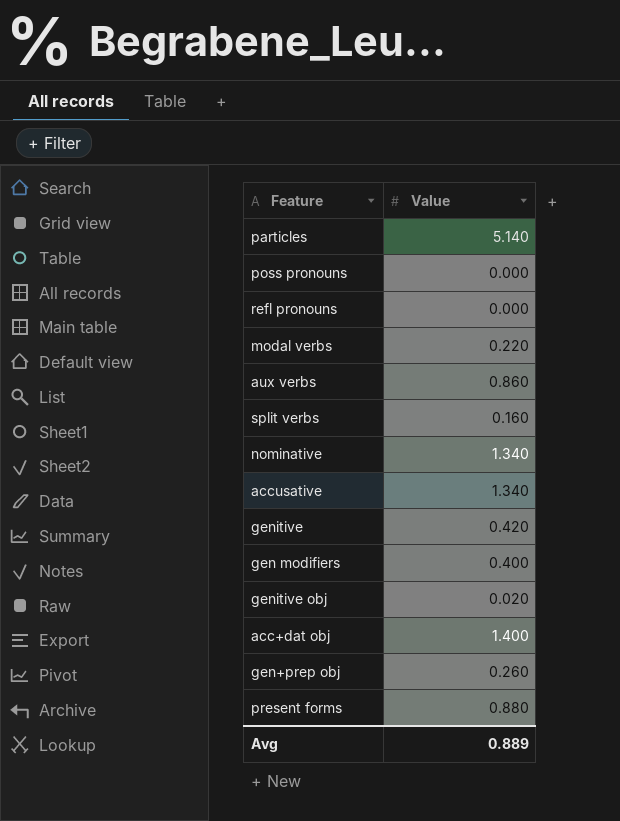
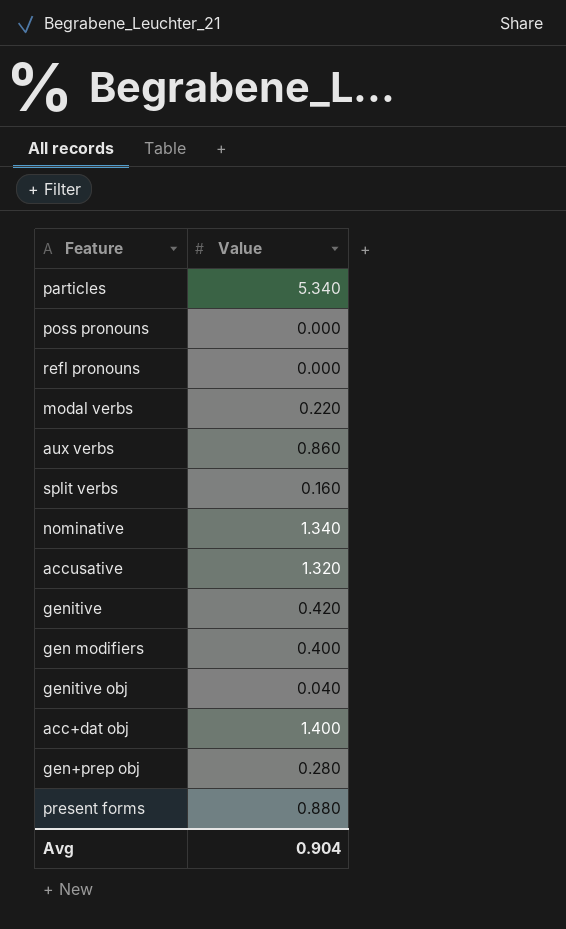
particles | Value: 5.140 -> 5.340
accusative | Value: 1.340 -> 1.320
genitive obj | Value: 0.020 -> 0.040
gen+prep obj | Value: 0.260 -> 0.280
Avg | Value: 0.889 -> 0.904

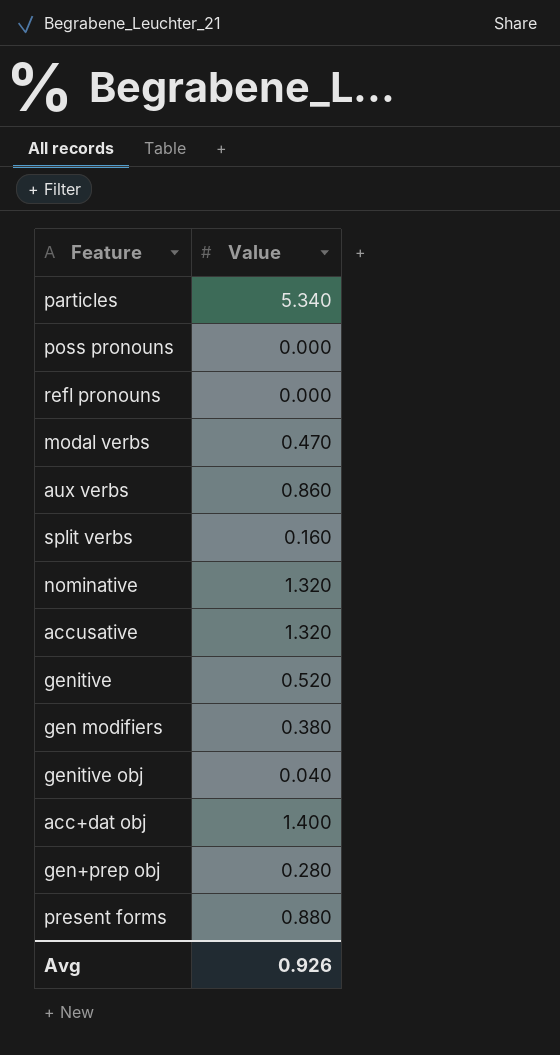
modal verbs | Value: 0.220 -> 0.470
nominative | Value: 1.340 -> 1.320
genitive | Value: 0.420 -> 0.520
gen modifiers | Value: 0.400 -> 0.380
Avg | Value: 0.904 -> 0.926

